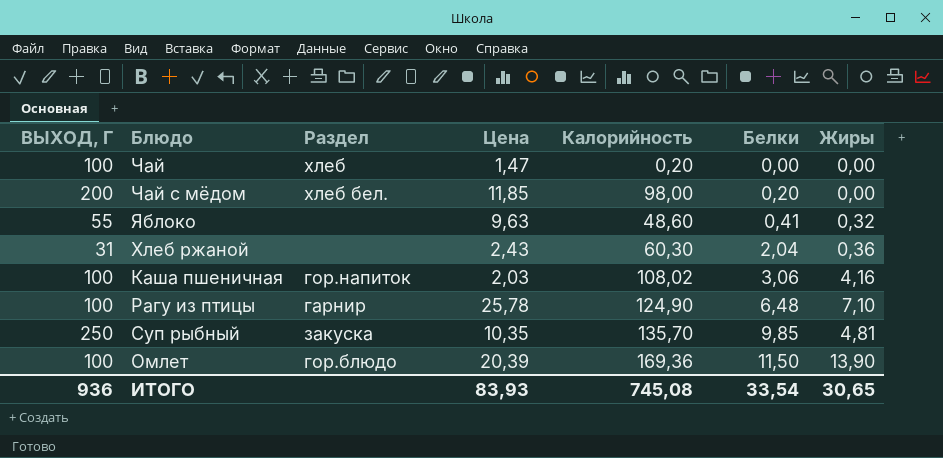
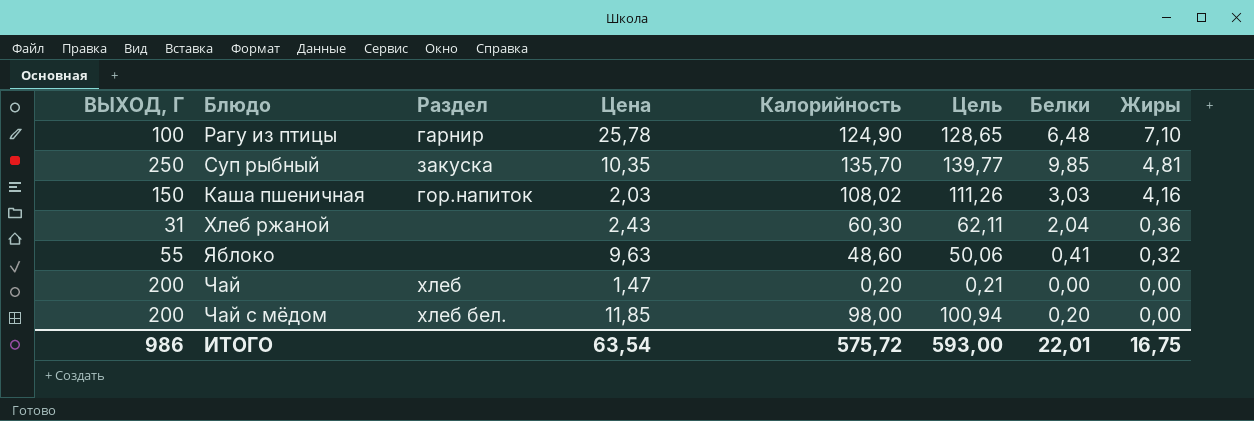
row order: Белки ascending -> Жиры descending
column Цель | formula: none -> [Калорийность] * 1,03
row Омлет: 100 | гор.блюдо | 20,39 | 169,36 | 11,50 | 13,90 -> none
Каша пшеничная | ВЫХОД, Г: 100 -> 150
Каша пшеничная | Белки: 3,06 -> 3,03
Чай | ВЫХОД, Г: 100 -> 200
ИТОГО | ВЫХОД, Г: 936 -> 986
ИТОГО | Цена: 83,93 -> 63,54
ИТОГО | Калорийность: 745,08 -> 575,72
ИТОГО | Белки: 33,54 -> 22,01
ИТОГО | Жиры: 30,65 -> 16,75

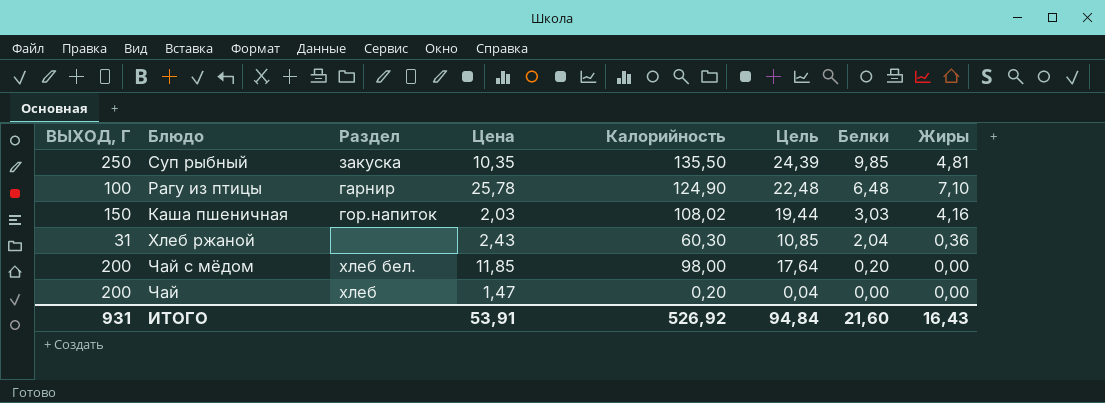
row order: Жиры descending -> Белки descending
column Цель | formula: [Калорийность] * 1,03 -> [Калорийность] * 0,18
row Яблоко: 55 | none | 9,63 | 48,60 | 50,06 | 0,41 | 0,32 -> none
Суп рыбный | Калорийность: 135,70 -> 135,50
ИТОГО | ВЫХОД, Г: 986 -> 931
ИТОГО | Цена: 63,54 -> 53,91
ИТОГО | Калорийность: 575,72 -> 526,92
ИТОГО | Цель: 593,00 -> 94,84
ИТОГО | Белки: 22,01 -> 21,60
ИТОГО | Жиры: 16,75 -> 16,43

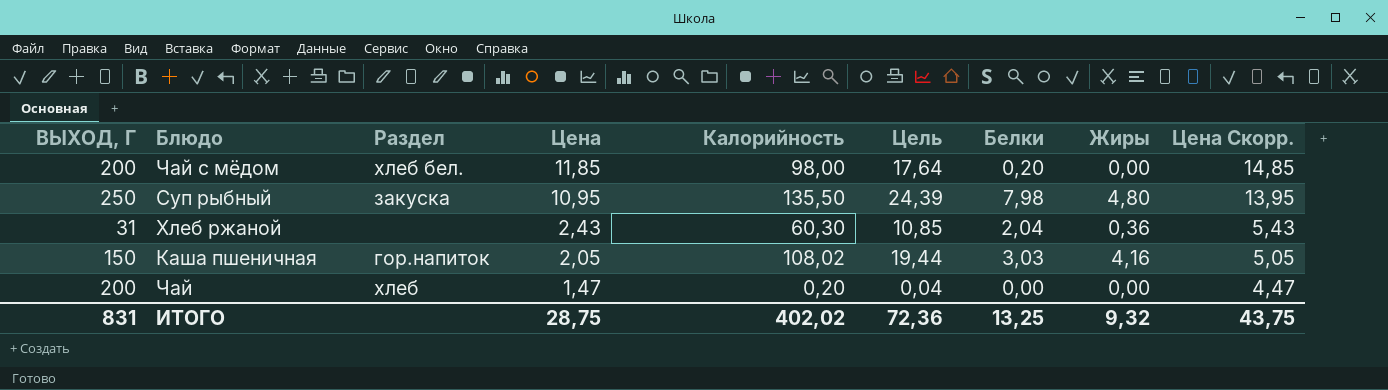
row order: Белки descending -> Цена descending
column Цена Скорр. | formula: none -> [Цена] + 3
row Рагу из птицы: 100 | гарнир | 25,78 | 124,90 | 22,48 | 6,48 | 7,10 -> none
Суп рыбный | Цена: 10,35 -> 10,95
Суп рыбный | Белки: 9,85 -> 7,98
Суп рыбный | Жиры: 4,81 -> 4,80
Каша пшеничная | Цена: 2,03 -> 2,05
ИТОГО | ВЫХОД, Г: 931 -> 831
ИТОГО | Цена: 53,91 -> 28,75
ИТОГО | Калорийность: 526,92 -> 402,02
ИТОГО | Цель: 94,84 -> 72,36
ИТОГО | Белки: 21,60 -> 13,25
ИТОГО | Жиры: 16,43 -> 9,32

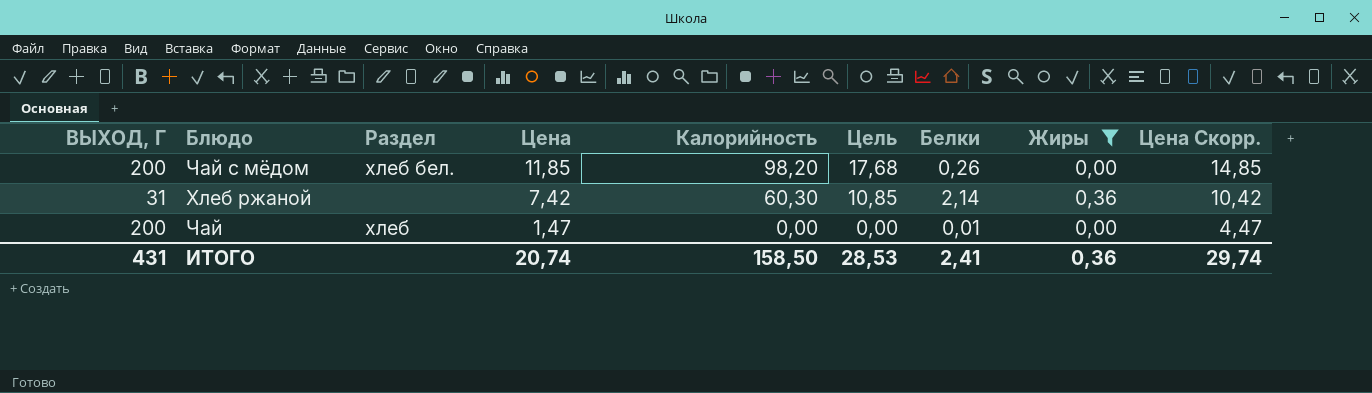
filter: none -> Жиры <= 0,36
Чай с мёдом | Калорийность: 98,00 -> 98,20
Чай с мёдом | Цель: 17,64 -> 17,68
Чай с мёдом | Белки: 0,20 -> 0,26
Хлеб ржаной | Цена: 2,43 -> 7,42
Хлеб ржаной | Белки: 2,04 -> 2,14
Хлеб ржаной | Цена Скорр.: 5,43 -> 10,42
Чай | Калорийность: 0,20 -> 0,00
Чай | Цель: 0,04 -> 0,00
Чай | Белки: 0,00 -> 0,01
ИТОГО | ВЫХОД, Г: 831 -> 431
ИТОГО | Цена: 28,75 -> 20,74
ИТОГО | Калорийность: 402,02 -> 158,50
ИТОГО | Цель: 72,36 -> 28,53
ИТОГО | Белки: 13,25 -> 2,41
ИТОГО | Жиры: 9,32 -> 0,36
ИТОГО | Цена Скорр.: 43,75 -> 29,74

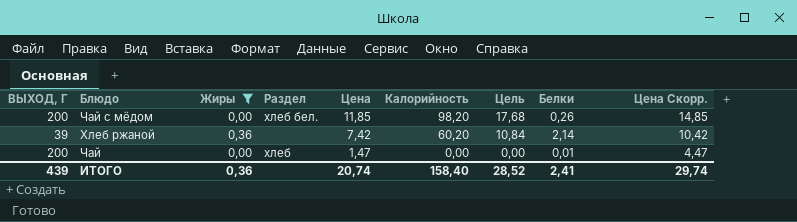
column Жиры | position: 8 -> 3
Хлеб ржаной | ВЫХОД, Г: 31 -> 39
Хлеб ржаной | Калорийность: 60,30 -> 60,20
Хлеб ржаной | Цель: 10,85 -> 10,84
ИТОГО | ВЫХОД, Г: 431 -> 439
ИТОГО | Калорийность: 158,50 -> 158,40
ИТОГО | Цель: 28,53 -> 28,52

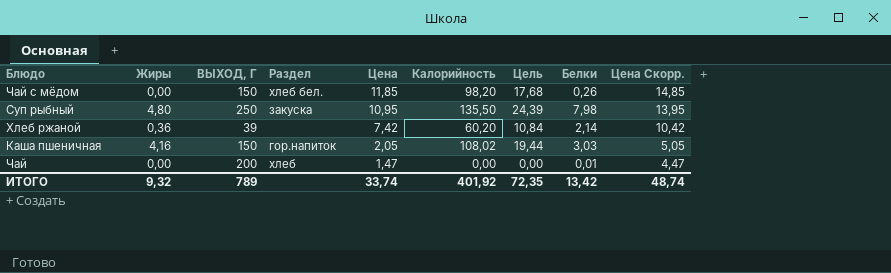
filter: Жиры <= 0,36 -> none
column ВЫХОД, Г | position: 1 -> 3
Чай с мёдом | ВЫХОД, Г: 200 -> 150
ИТОГО | Жиры: 0,36 -> 9,32
ИТОГО | ВЫХОД, Г: 439 -> 789
ИТОГО | Цена: 20,74 -> 33,74
ИТОГО | Калорийность: 158,40 -> 401,92
ИТОГО | Цель: 28,52 -> 72,35
ИТОГО | Белки: 2,41 -> 13,42
ИТОГО | Цена Скорр.: 29,74 -> 48,74

